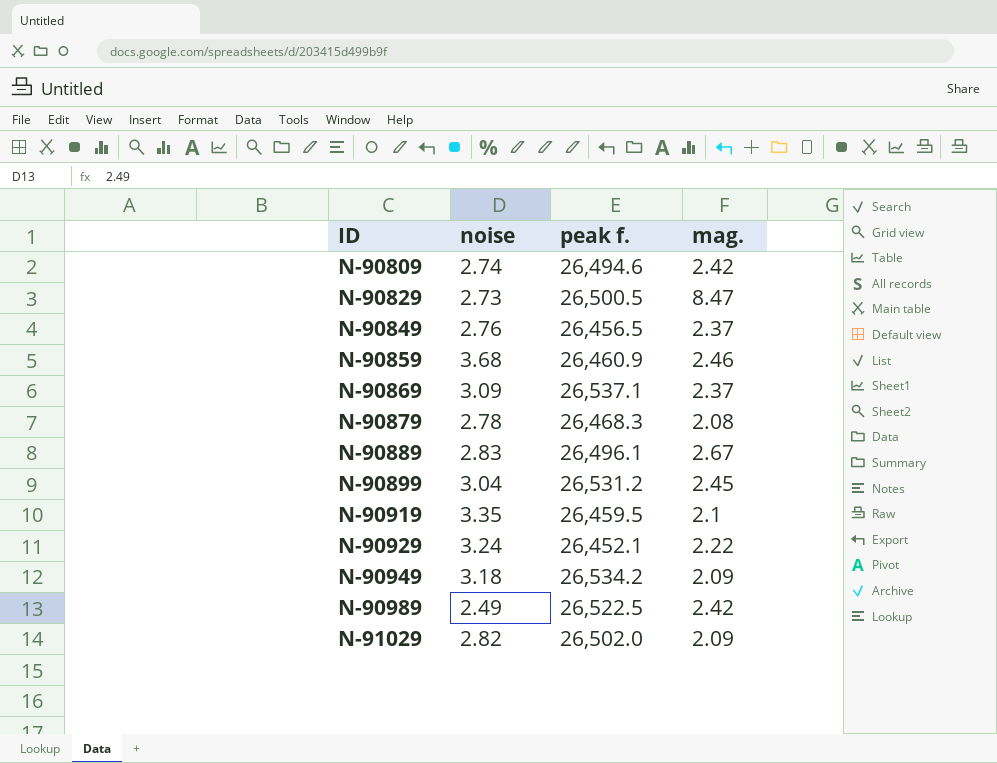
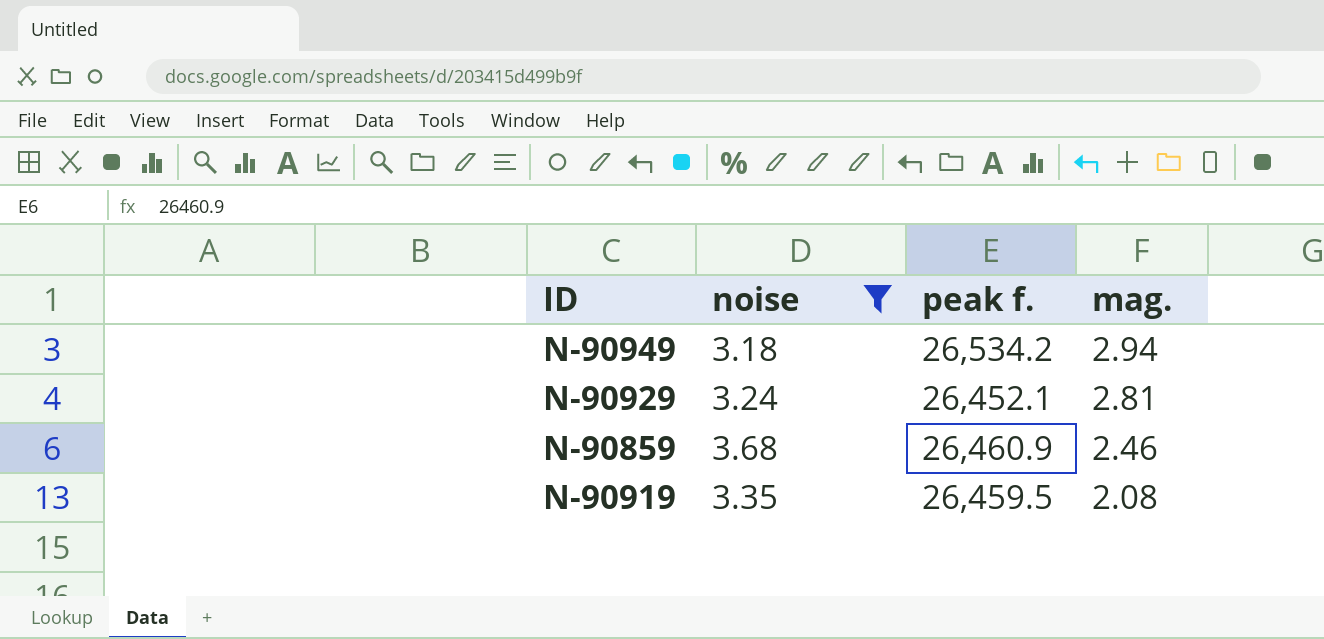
filter: none -> noise >= 3.18
row order: ID ascending -> mag. descending
N-90949 | mag.: 2.09 -> 2.94
N-90929 | mag.: 2.22 -> 2.81
N-90919 | mag.: 2.1 -> 2.08

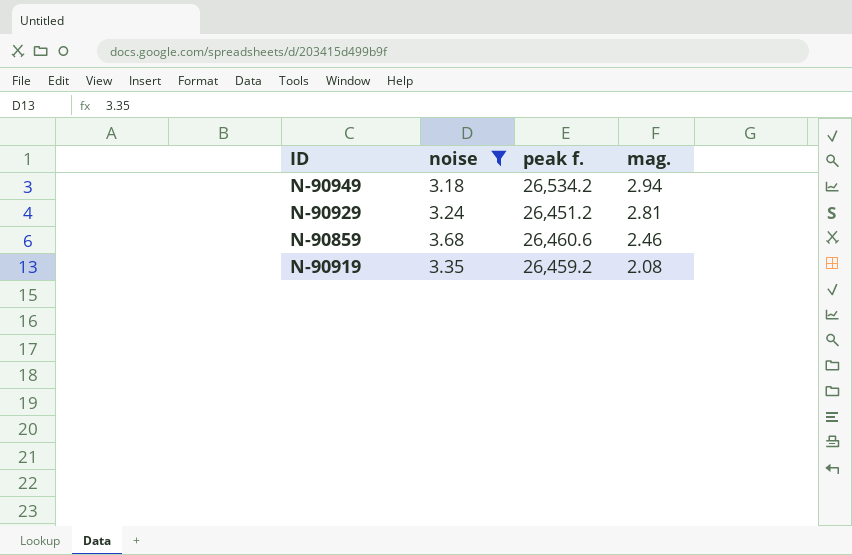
N-90929 | peak f.: 26,452.1 -> 26,451.2
N-90859 | peak f.: 26,460.9 -> 26,460.6
N-90919 | peak f.: 26,459.5 -> 26,459.2

